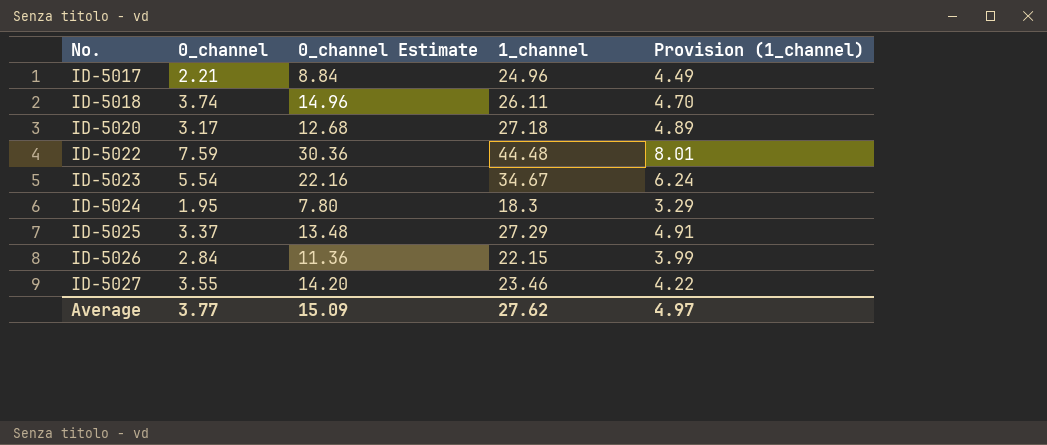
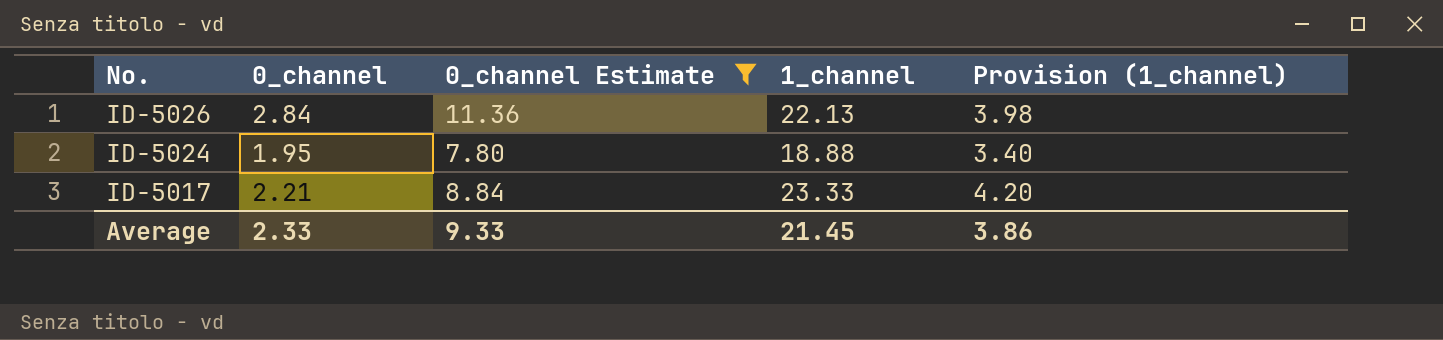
filter: none -> 0_channel Estimate <= 11.36
row order: No. ascending -> No. descending
ID-5026 | 1_channel: 22.15 -> 22.13
ID-5026 | Provision (1_channel): 3.99 -> 3.98
ID-5024 | 1_channel: 18.3 -> 18.88
ID-5024 | Provision (1_channel): 3.29 -> 3.40
ID-5017 | 1_channel: 24.96 -> 23.33
ID-5017 | Provision (1_channel): 4.49 -> 4.20
Average | 0_channel: 3.77 -> 2.33
Average | 0_channel Estimate: 15.09 -> 9.33
Average | 1_channel: 27.62 -> 21.45
Average | Provision (1_channel): 4.97 -> 3.86

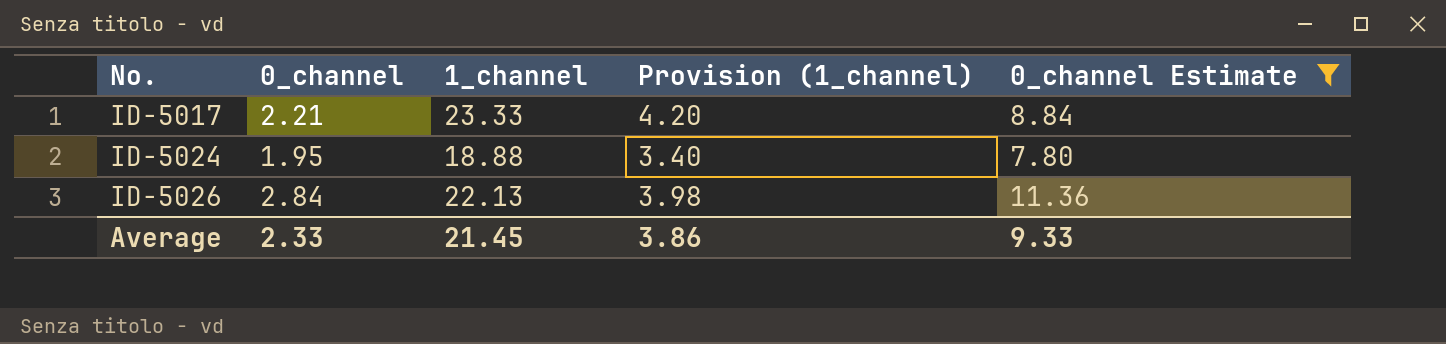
row order: No. descending -> No. ascending
column 0_channel Estimate | position: 3 -> 5

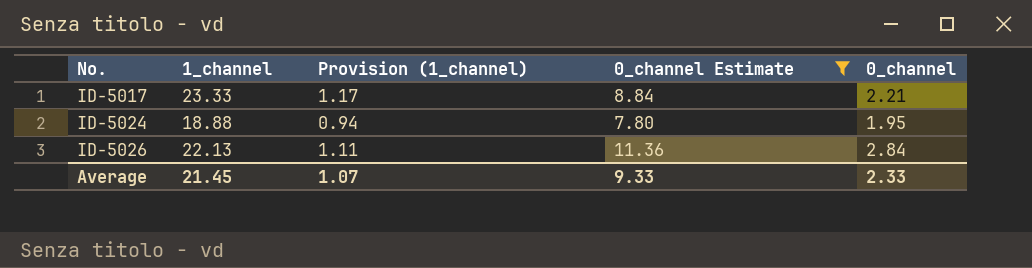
column Provision (1_channel) | formula: [1_channel] * 0.18 -> [1_channel] * 0.05
column 0_channel | position: 2 -> 5
Average | Provision (1_channel): 3.86 -> 1.07

